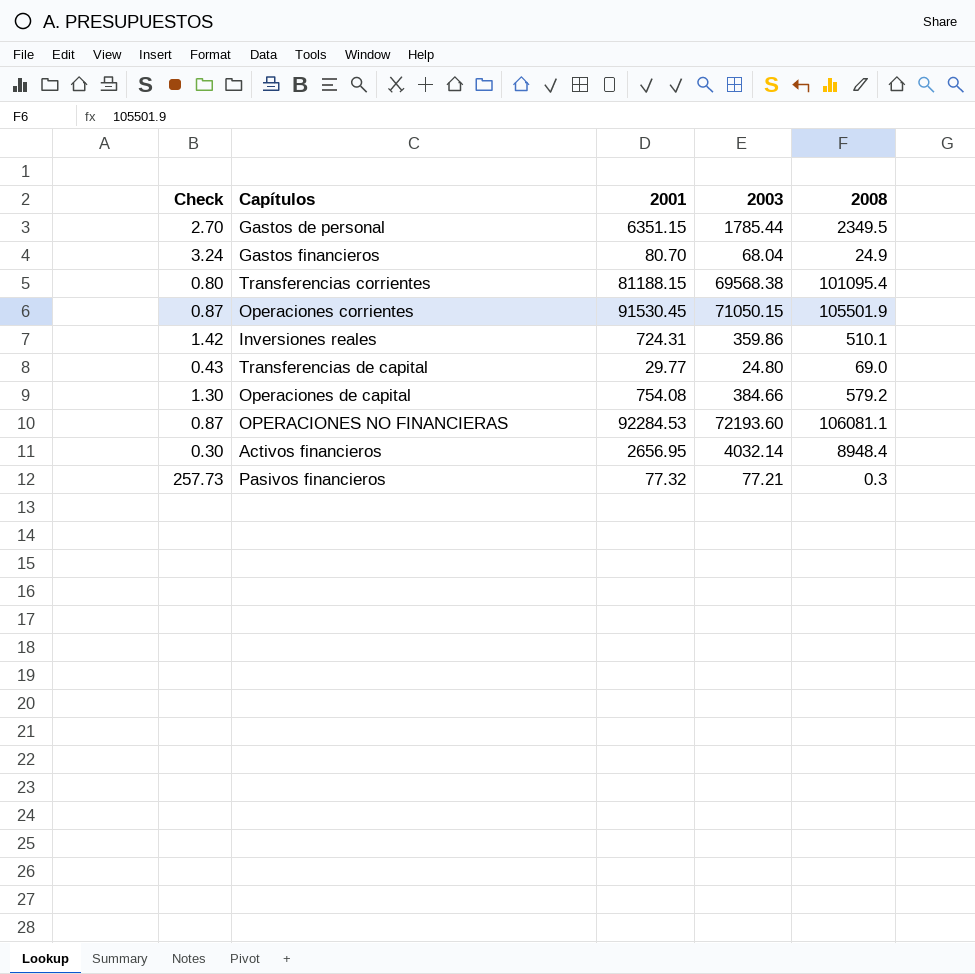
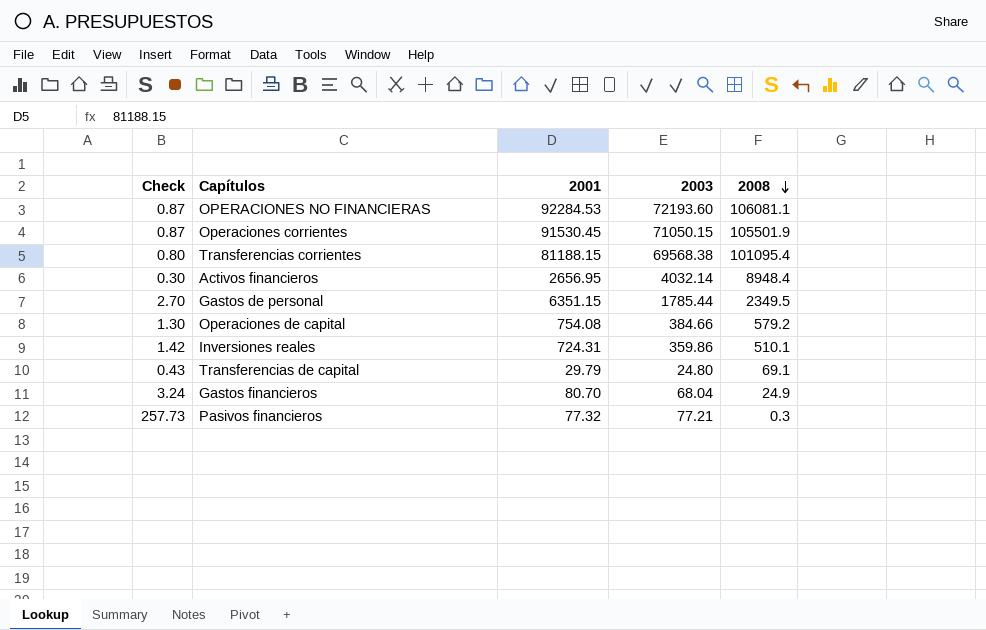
row order: none -> 2008 descending
Transferencias de capital | 2001: 29.77 -> 29.79
Transferencias de capital | 2008: 69.0 -> 69.1

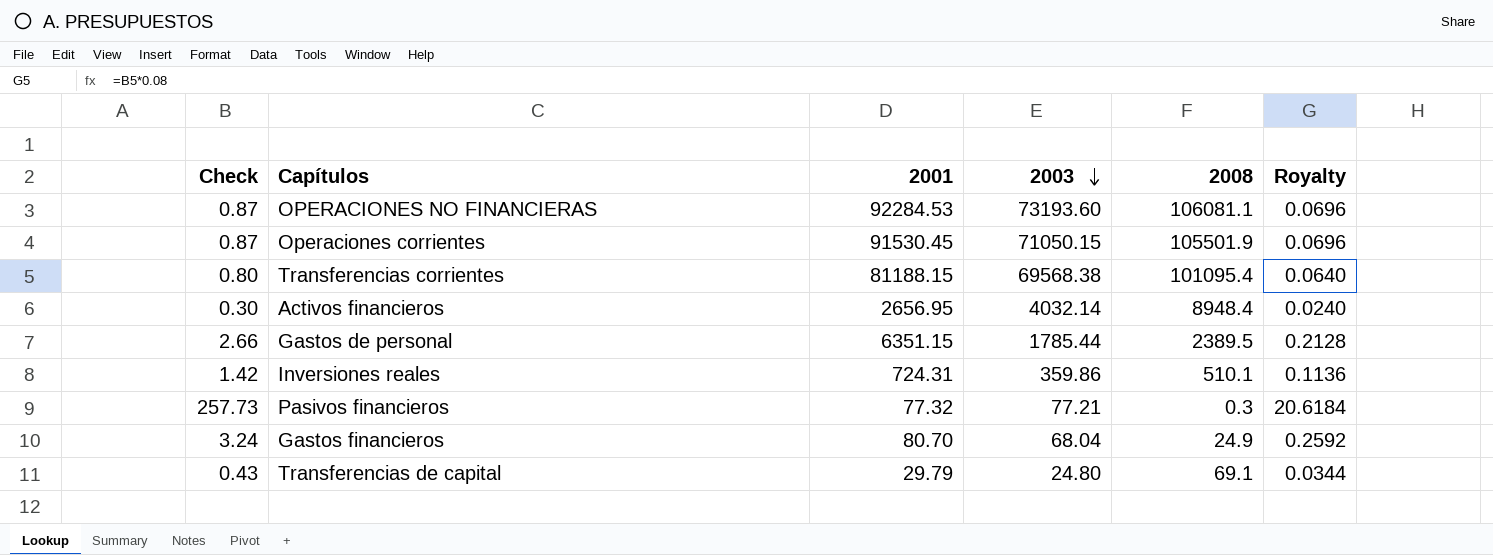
row order: 2008 descending -> 2003 descending
column Royalty | formula: none -> [Check] * 0.08
row Operaciones de capital: 1.30 | 754.08 | 384.66 | 579.2 -> none
OPERACIONES NO FINANCIERAS | 2003: 72193.60 -> 73193.60
Gastos de personal | Check: 2.70 -> 2.66
Gastos de personal | 2008: 2349.5 -> 2389.5

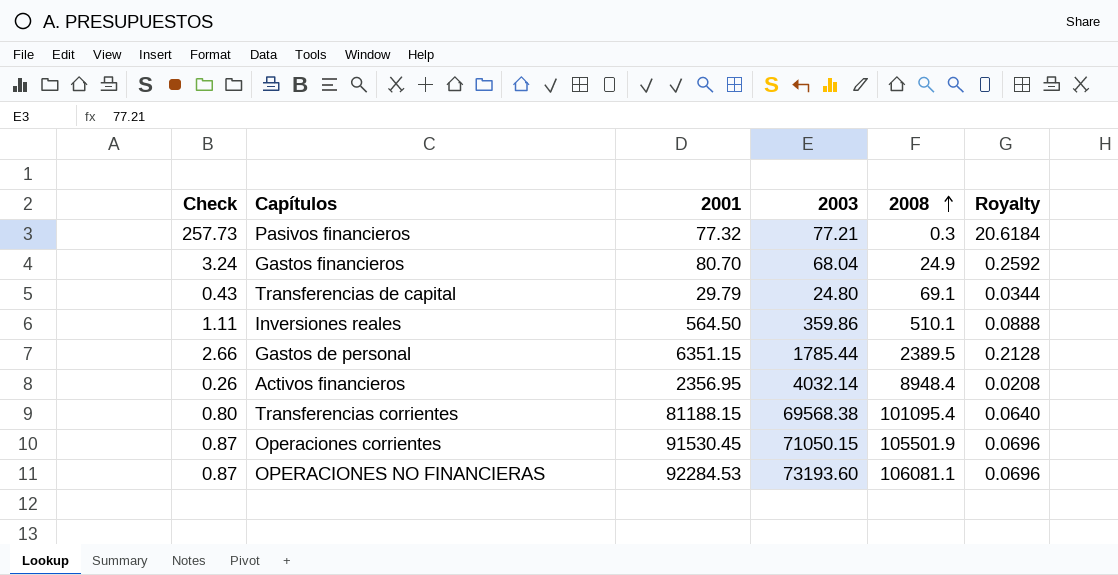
row order: 2003 descending -> 2008 ascending
Inversiones reales | Check: 1.42 -> 1.11
Inversiones reales | 2001: 724.31 -> 564.50
Inversiones reales | Royalty: 0.1136 -> 0.0888
Activos financieros | Check: 0.30 -> 0.26
Activos financieros | 2001: 2656.95 -> 2356.95
Activos financieros | Royalty: 0.0240 -> 0.0208

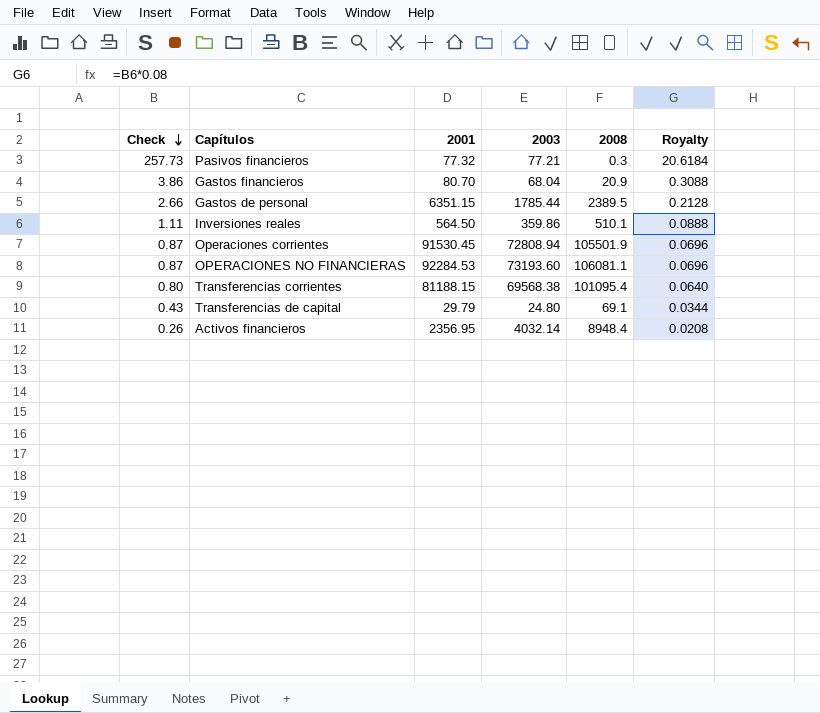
row order: 2008 ascending -> Check descending
Gastos financieros | Check: 3.24 -> 3.86
Gastos financieros | 2008: 24.9 -> 20.9
Gastos financieros | Royalty: 0.2592 -> 0.3088
Operaciones corrientes | 2003: 71050.15 -> 72808.94

